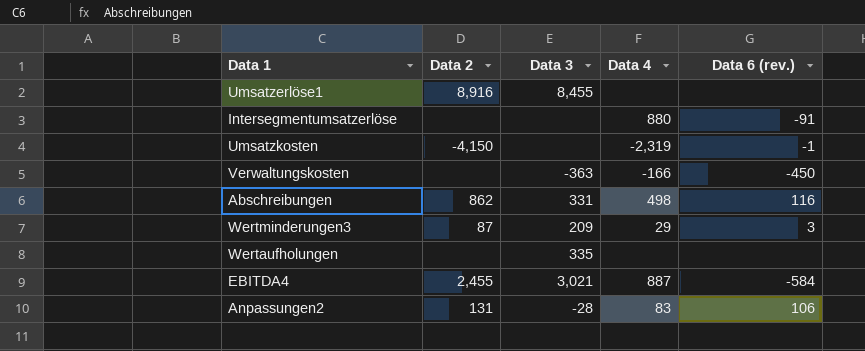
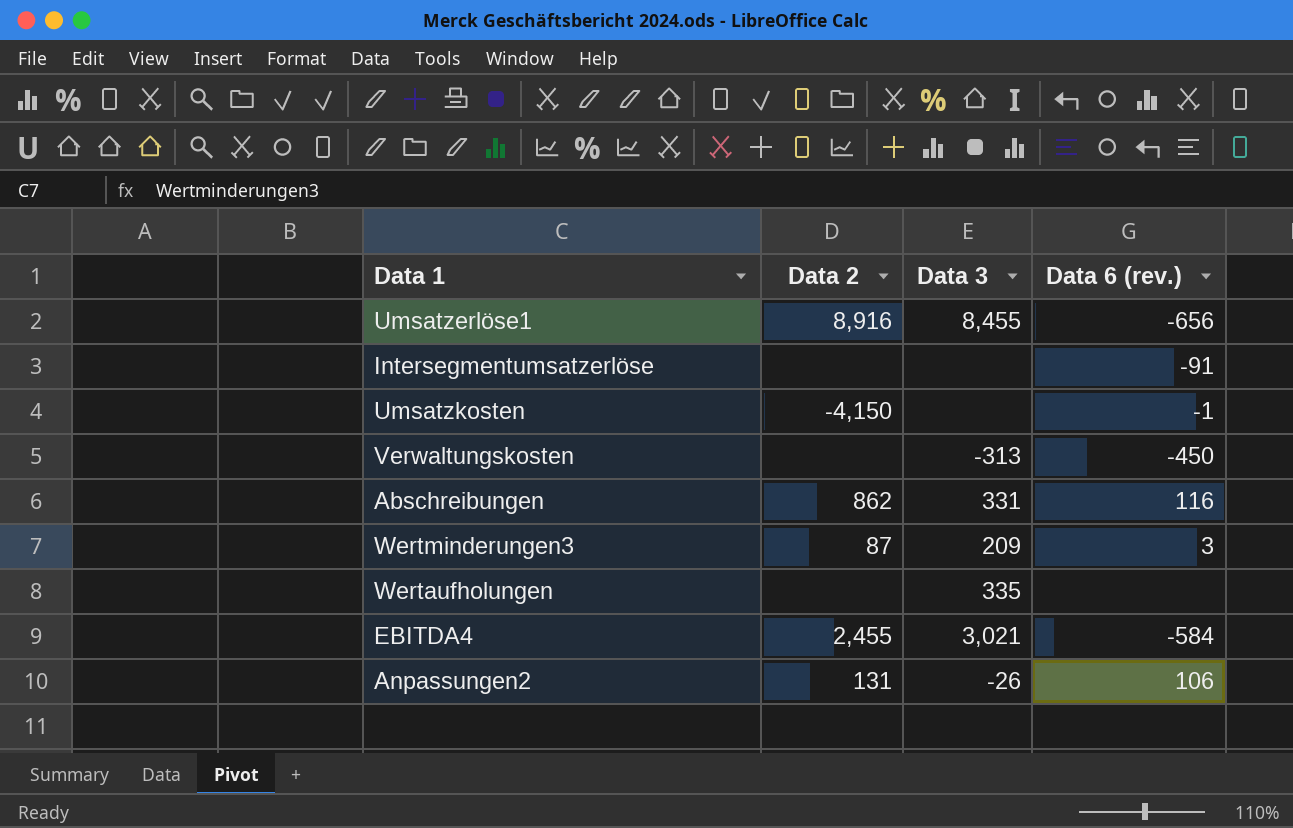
column Data 4 | position: 4 -> none
Umsatzerlöse1 | Data 6 (rev.): none -> -656
Verwaltungskosten | Data 3: -363 -> -313
Anpassungen2 | Data 3: -28 -> -26

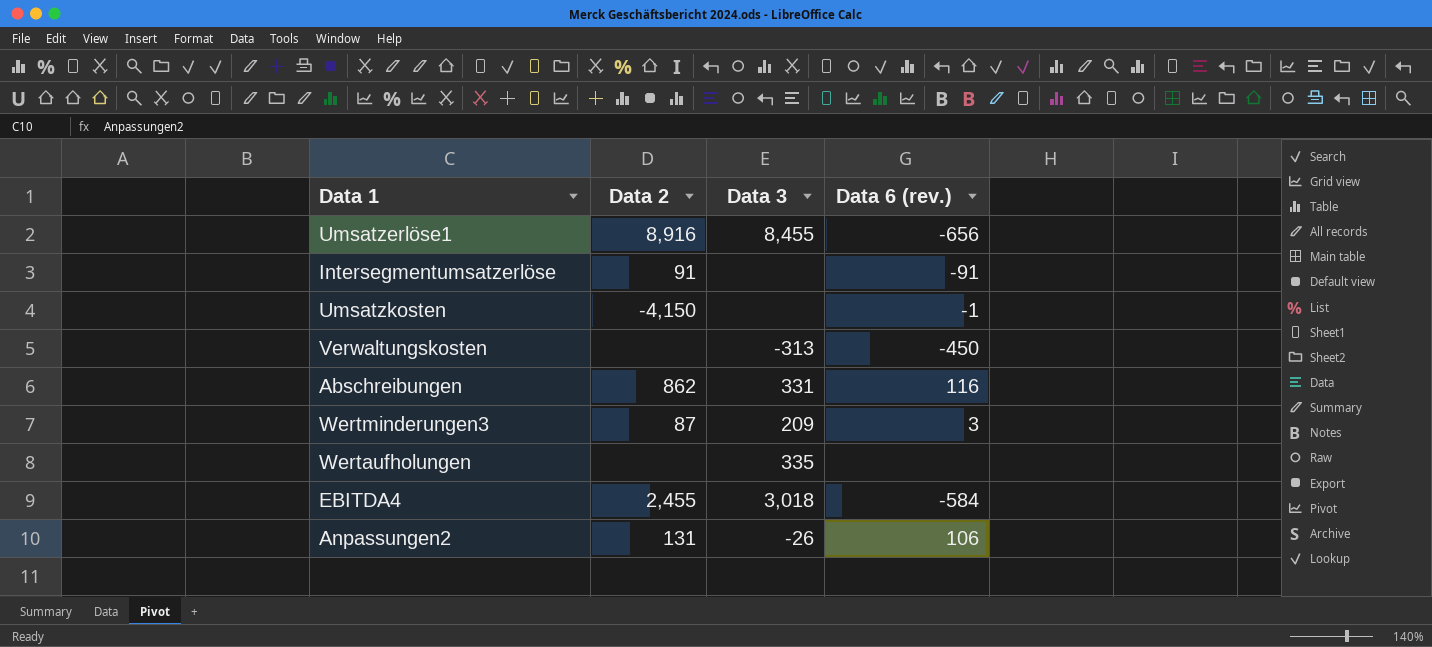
Intersegmentumsatzerlöse | Data 2: none -> 91
EBITDA4 | Data 3: 3,021 -> 3,018

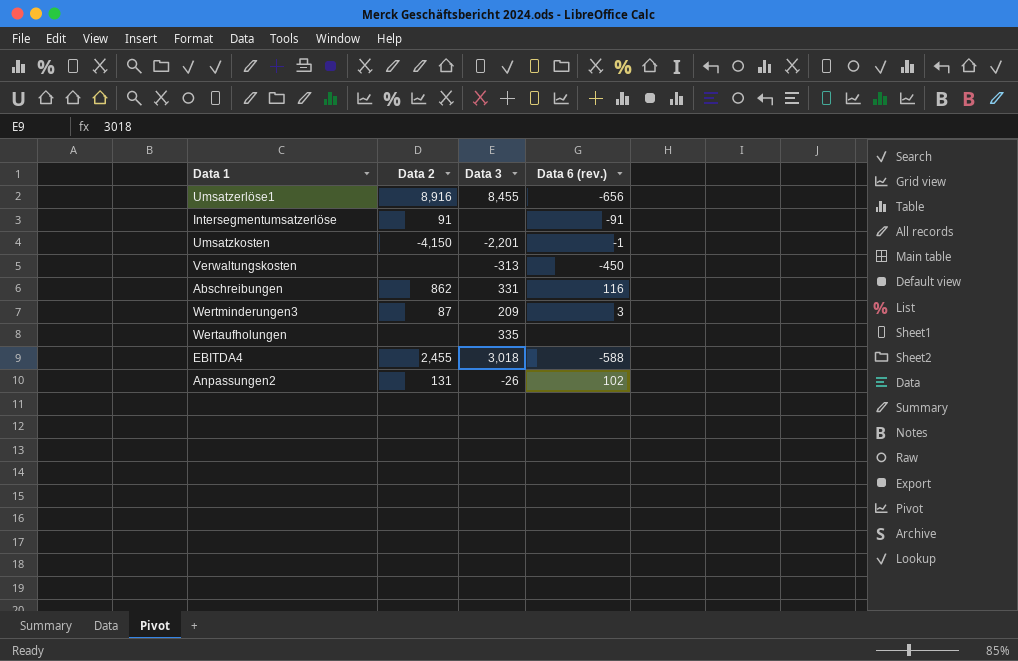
Umsatzkosten | Data 3: none -> -2,201
EBITDA4 | Data 6 (rev.): -584 -> -588
Anpassungen2 | Data 6 (rev.): 106 -> 102

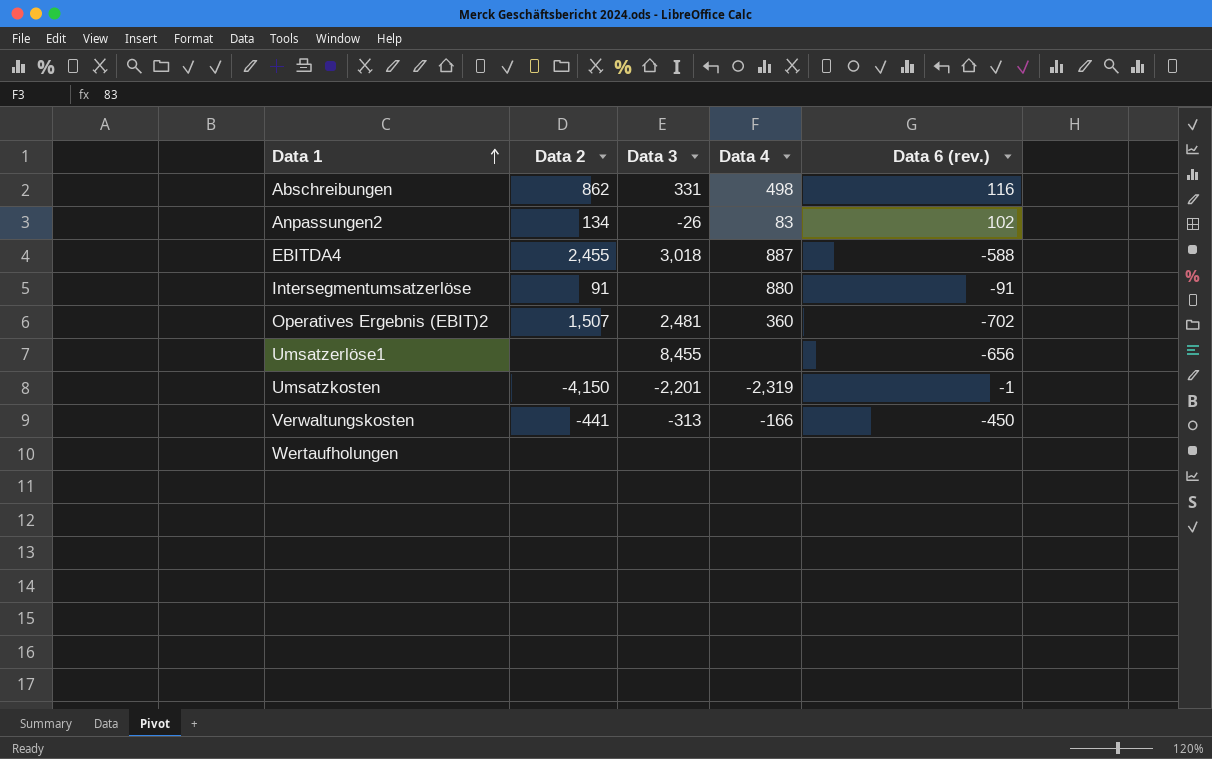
row order: none -> Data 1 ascending
column Data 4 | position: none -> 4
row Wertminderungen3: 87 | 209 | 3 -> none
Anpassungen2 | Data 2: 131 -> 134
row Operatives Ergebnis (EBIT)2: none -> 1,507 | 2,481 | 360 | -702
Umsatzerlöse1 | Data 2: 8,916 -> none
Verwaltungskosten | Data 2: none -> -441
Wertaufholungen | Data 3: 335 -> none

